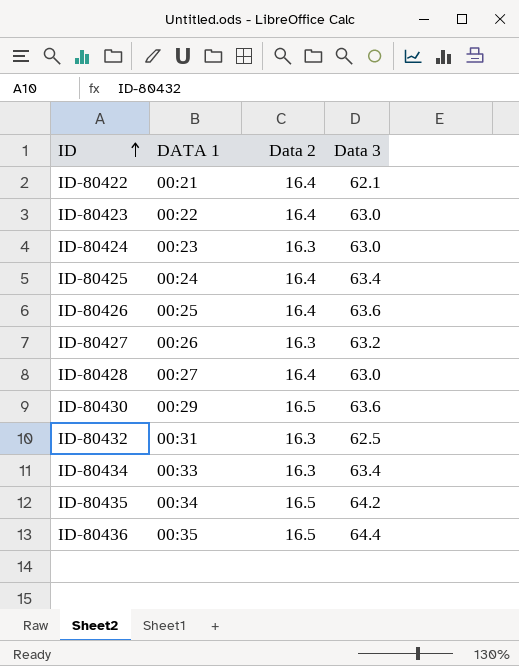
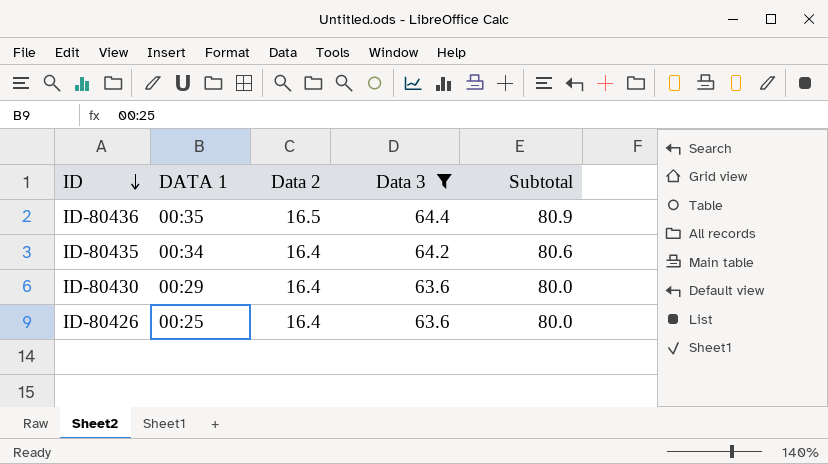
filter: none -> Data 3 >= 63.6
row order: ID ascending -> ID descending
column Subtotal | formula: none -> [Data 2] + [Data 3]
ID-80435 | Data 2: 16.5 -> 16.4
ID-80430 | Data 2: 16.5 -> 16.4

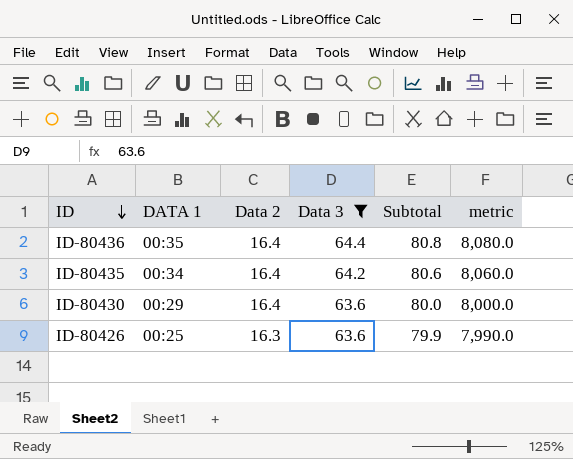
column metric | formula: none -> [Subtotal] * 100
ID-80436 | Data 2: 16.5 -> 16.4
ID-80436 | Subtotal: 80.9 -> 80.8
ID-80426 | Data 2: 16.4 -> 16.3
ID-80426 | Subtotal: 80.0 -> 79.9

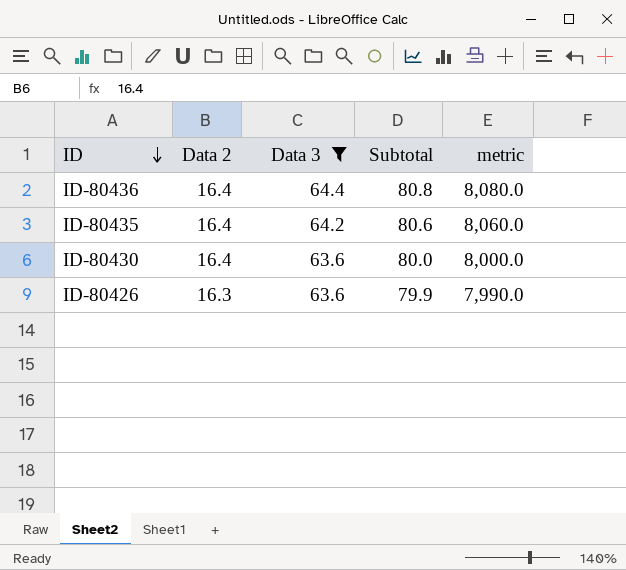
column DATA 1 | position: 2 -> none

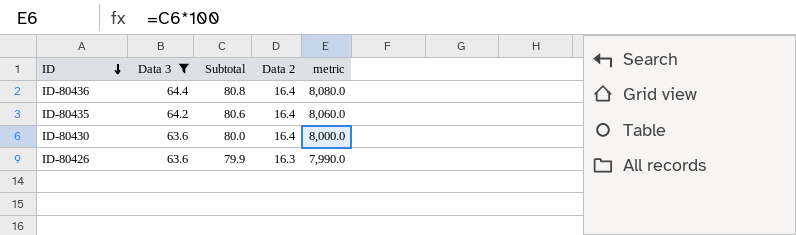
column Data 2 | position: 2 -> 4

